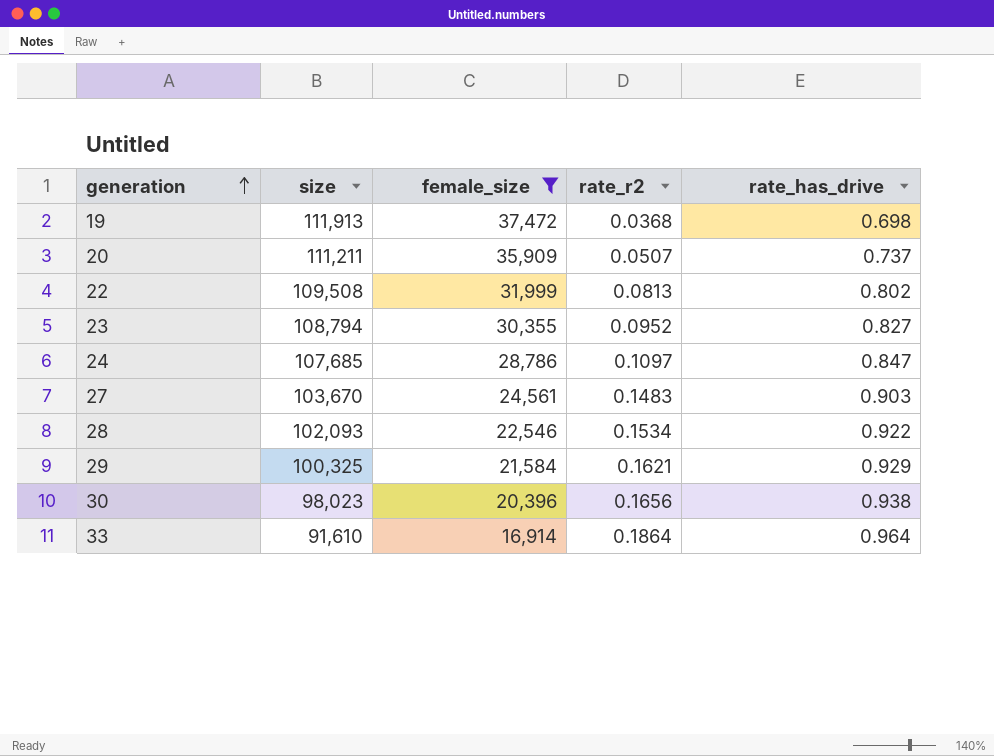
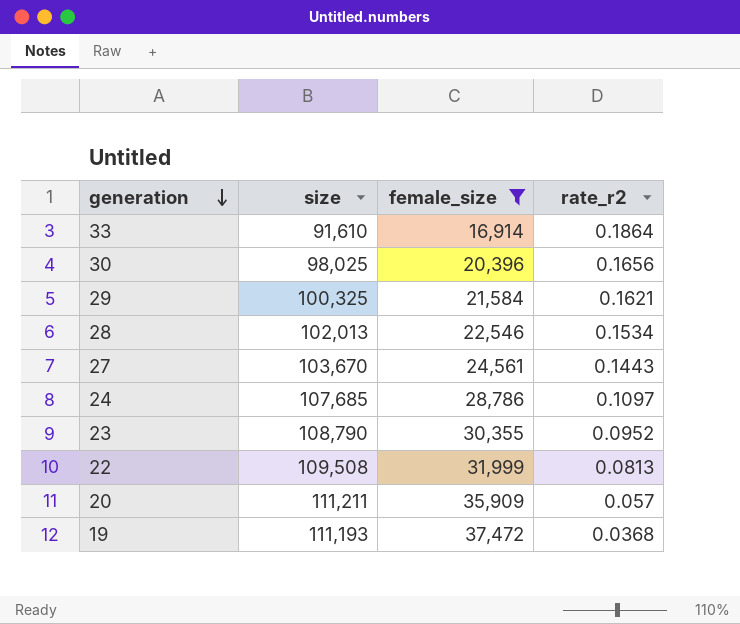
row order: generation ascending -> generation descending
column rate_has_drive | position: 5 -> none
30 | size: 98,023 -> 98,025
28 | size: 102,093 -> 102,013
27 | rate_r2: 0.1483 -> 0.1443
23 | size: 108,794 -> 108,790
20 | rate_r2: 0.0507 -> 0.057
19 | size: 111,913 -> 111,193

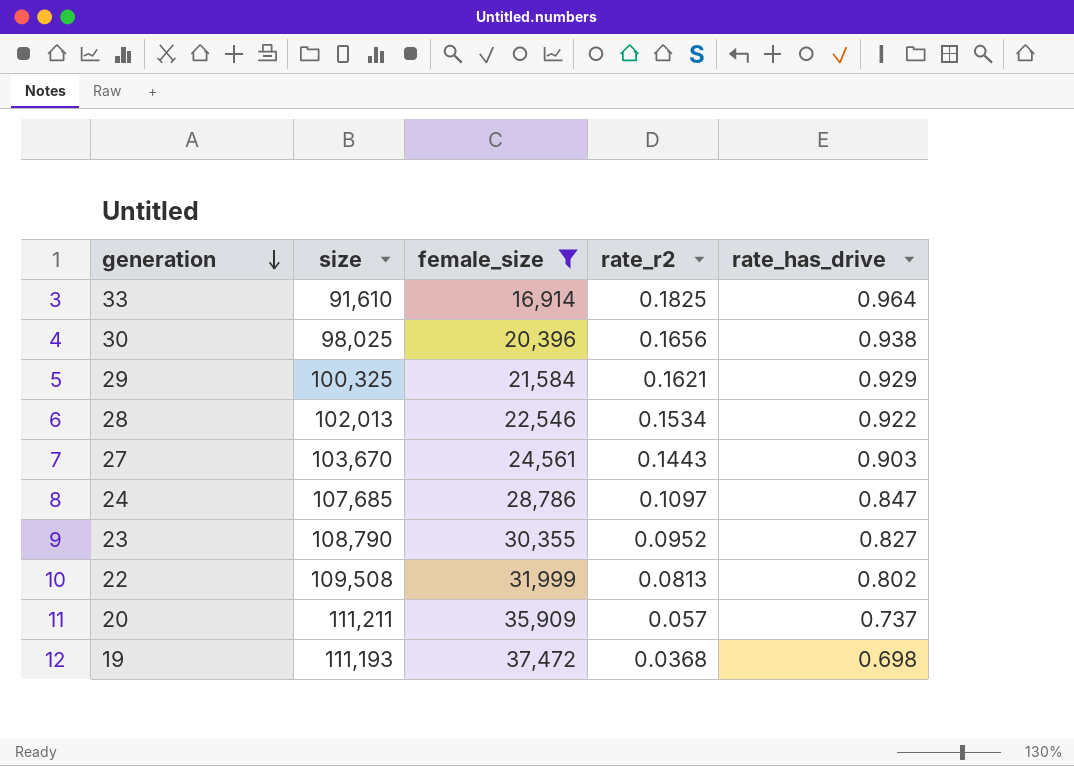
column rate_has_drive | position: none -> 5
33 | rate_r2: 0.1864 -> 0.1825

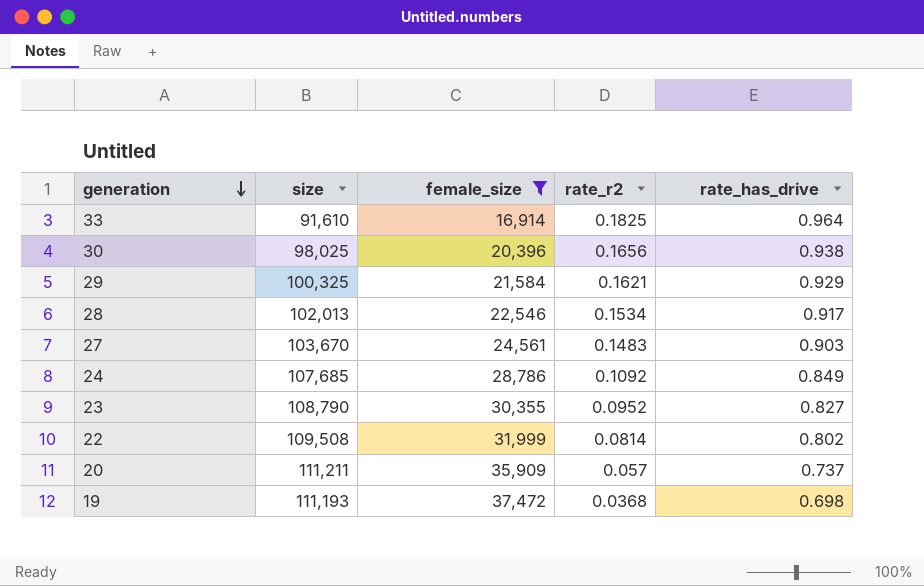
28 | rate_has_drive: 0.922 -> 0.917
27 | rate_r2: 0.1443 -> 0.1483
24 | rate_r2: 0.1097 -> 0.1092
24 | rate_has_drive: 0.847 -> 0.849
22 | rate_r2: 0.0813 -> 0.0814

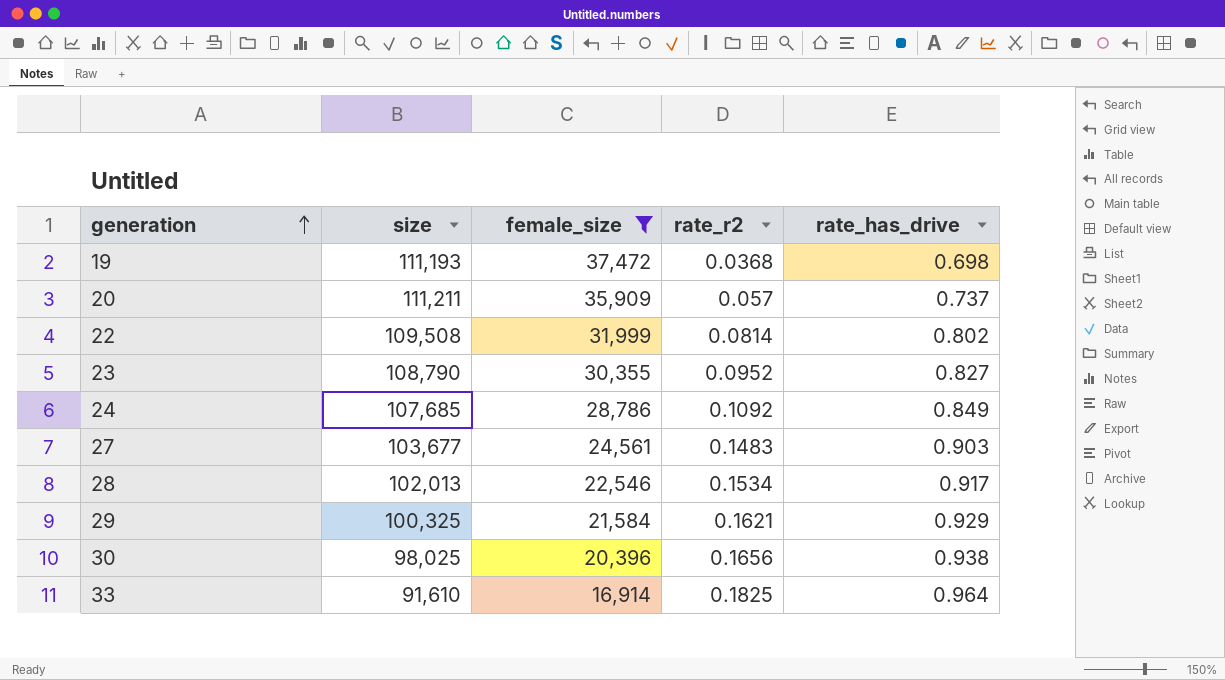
row order: generation descending -> generation ascending
27 | size: 103,670 -> 103,677

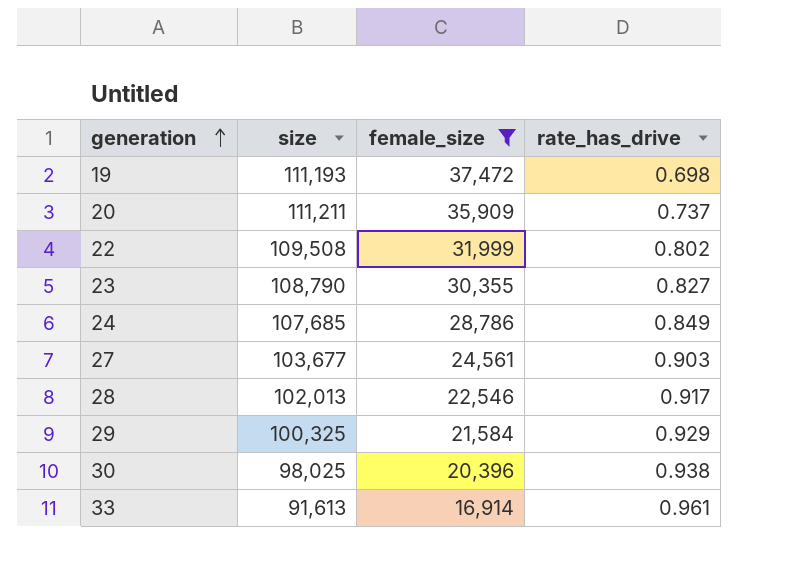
column rate_r2 | position: 4 -> none
33 | size: 91,610 -> 91,613
33 | rate_has_drive: 0.964 -> 0.961

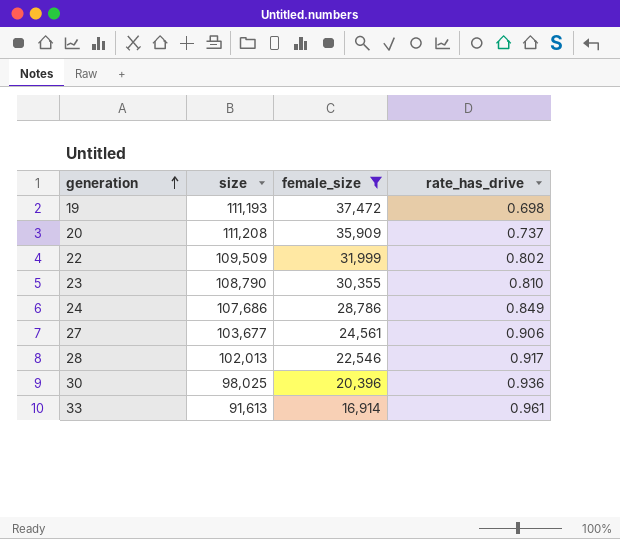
row 29: 100,325 | 21,584 | 0.929 -> none
20 | size: 111,211 -> 111,208
22 | size: 109,508 -> 109,509
23 | rate_has_drive: 0.827 -> 0.810
24 | size: 107,685 -> 107,686
27 | rate_has_drive: 0.903 -> 0.906
30 | rate_has_drive: 0.938 -> 0.936

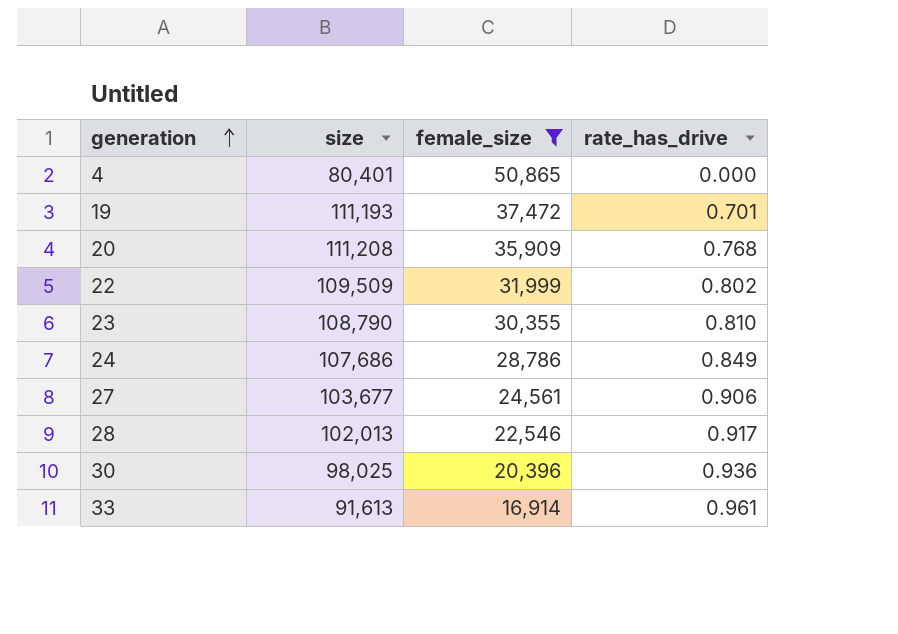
row 4: none -> 80,401 | 50,865 | 0.000
19 | rate_has_drive: 0.698 -> 0.701
20 | rate_has_drive: 0.737 -> 0.768

